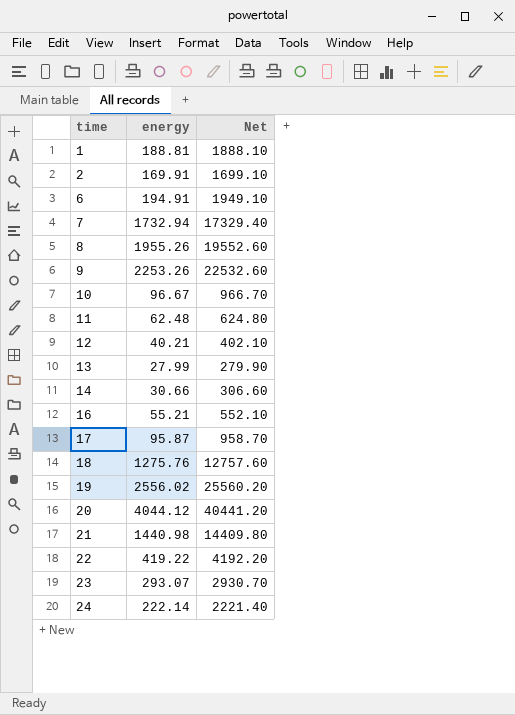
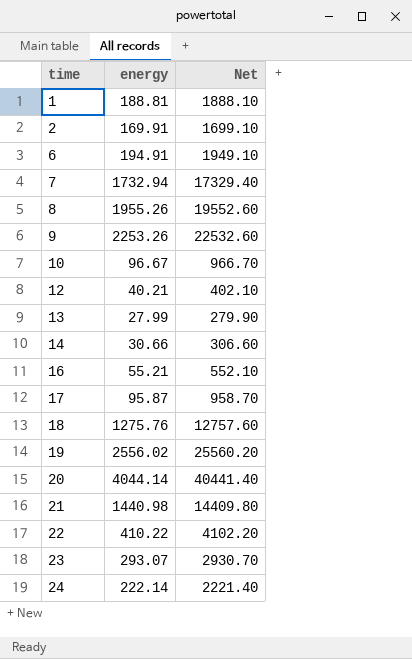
row 11: 62.48 | 624.80 -> none
20 | energy: 4044.12 -> 4044.14
20 | Net: 40441.20 -> 40441.40
22 | energy: 419.22 -> 410.22
22 | Net: 4192.20 -> 4102.20

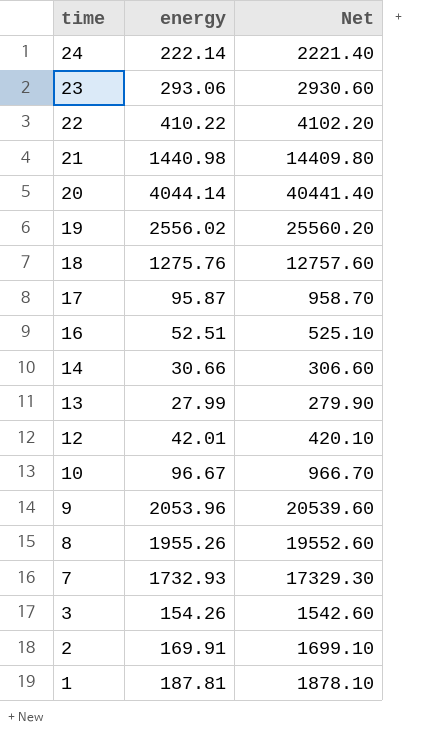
row order: time ascending -> time descending
row 6: 194.91 | 1949.10 -> none
23 | energy: 293.07 -> 293.06
23 | Net: 2930.70 -> 2930.60
16 | energy: 55.21 -> 52.51
16 | Net: 552.10 -> 525.10
12 | energy: 40.21 -> 42.01
12 | Net: 402.10 -> 420.10
9 | energy: 2253.26 -> 2053.96
9 | Net: 22532.60 -> 20539.60
7 | energy: 1732.94 -> 1732.93
7 | Net: 17329.40 -> 17329.30
row 3: none -> 154.26 | 1542.60
1 | energy: 188.81 -> 187.81
1 | Net: 1888.10 -> 1878.10

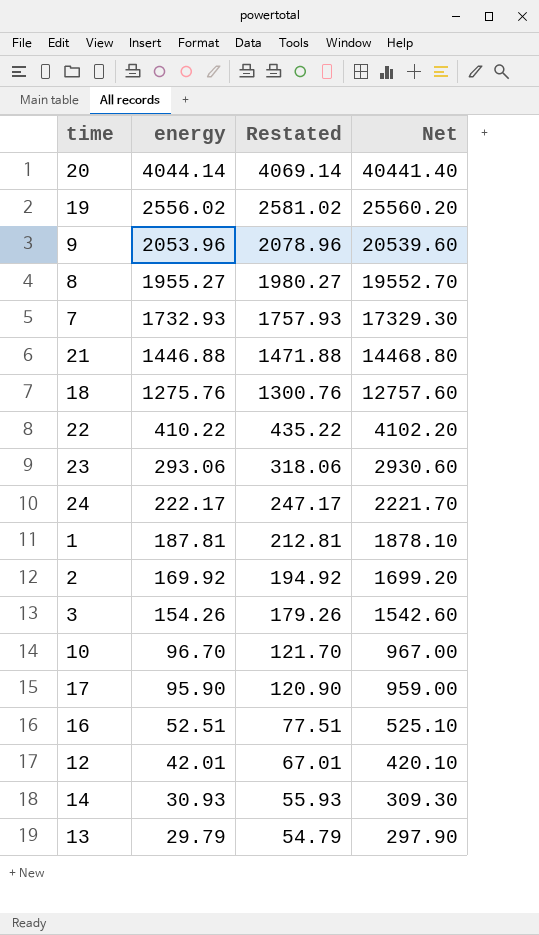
row order: time descending -> energy descending
column Restated | formula: none -> [energy] + 25
8 | energy: 1955.26 -> 1955.27
8 | Net: 19552.60 -> 19552.70
21 | energy: 1440.98 -> 1446.88
21 | Net: 14409.80 -> 14468.80
24 | energy: 222.14 -> 222.17
24 | Net: 2221.40 -> 2221.70
2 | energy: 169.91 -> 169.92
2 | Net: 1699.10 -> 1699.20
10 | energy: 96.67 -> 96.70
10 | Net: 966.70 -> 967.00
17 | energy: 95.87 -> 95.90
17 | Net: 958.70 -> 959.00
14 | energy: 30.66 -> 30.93
14 | Net: 306.60 -> 309.30
13 | energy: 27.99 -> 29.79
13 | Net: 279.90 -> 297.90

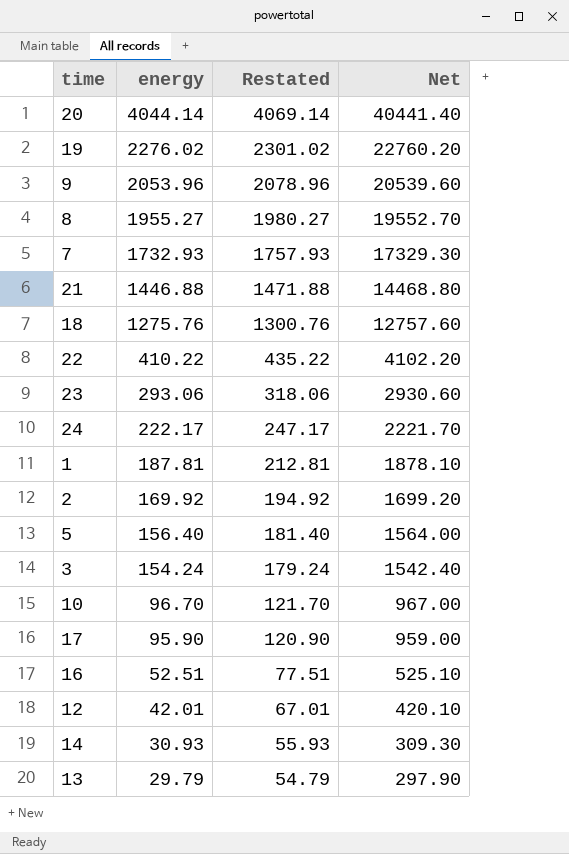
19 | energy: 2556.02 -> 2276.02
19 | Restated: 2581.02 -> 2301.02
19 | Net: 25560.20 -> 22760.20
row 5: none -> 156.40 | 181.40 | 1564.00
3 | energy: 154.26 -> 154.24
3 | Restated: 179.26 -> 179.24
3 | Net: 1542.60 -> 1542.40

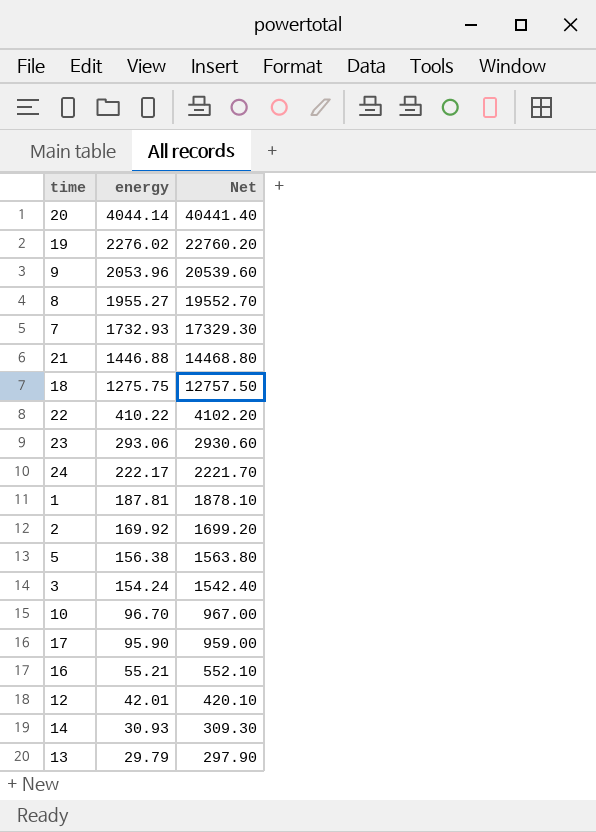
column Restated | formula: [energy] + 25 -> none
18 | energy: 1275.76 -> 1275.75
18 | Net: 12757.60 -> 12757.50
5 | energy: 156.40 -> 156.38
5 | Net: 1564.00 -> 1563.80
16 | energy: 52.51 -> 55.21
16 | Net: 525.10 -> 552.10

